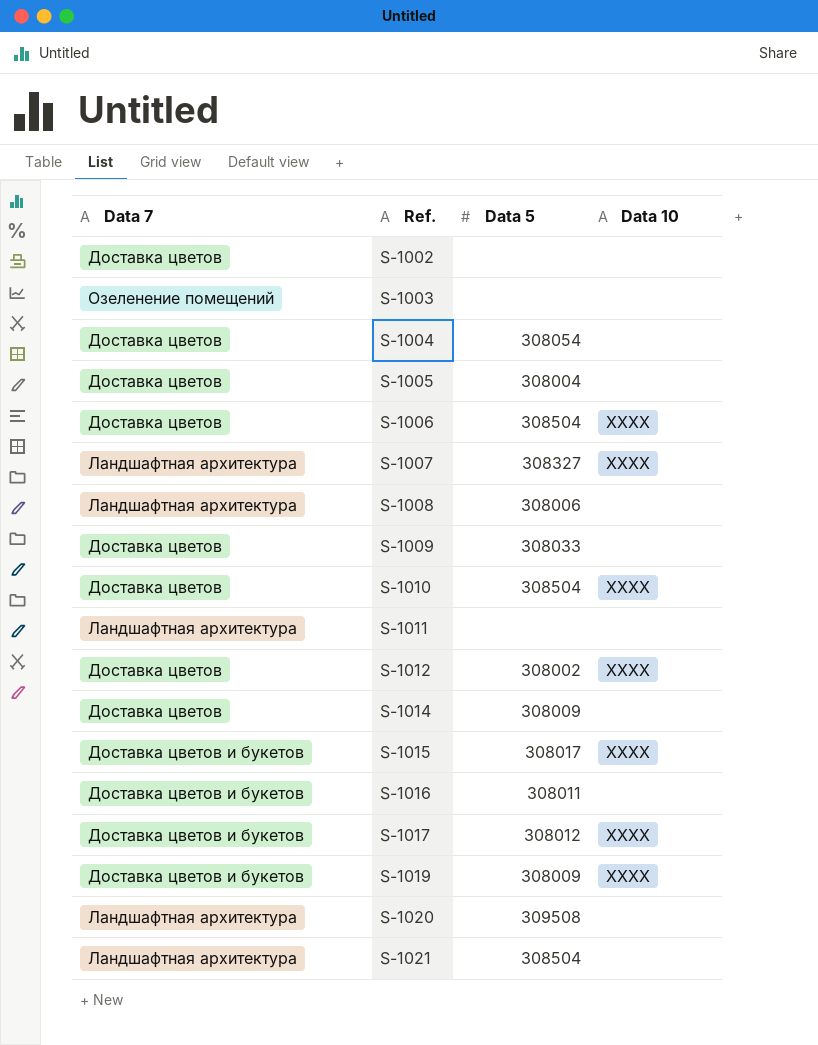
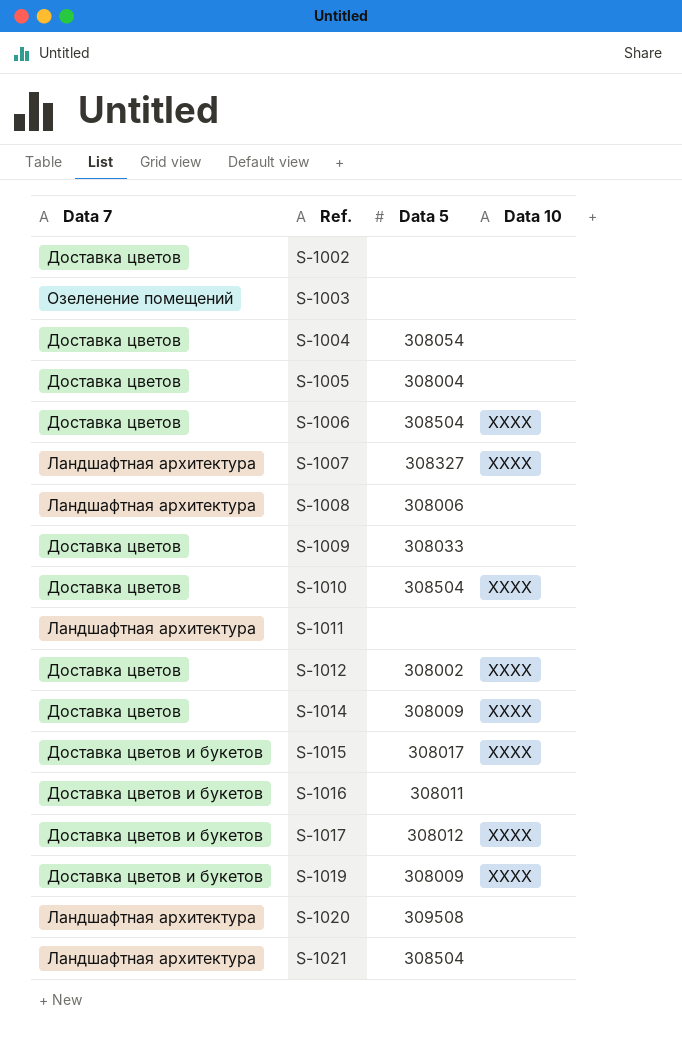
S-1014 | Data 10: none -> XXXX

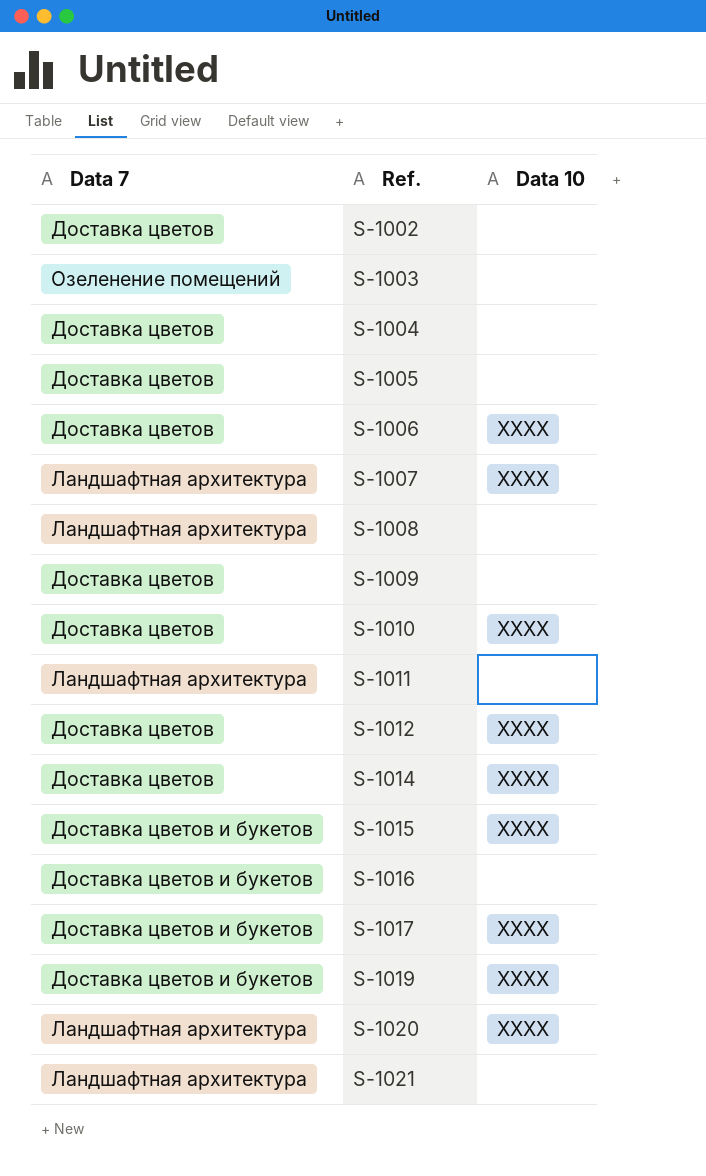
column Data 5 | position: 3 -> none
S-1020 | Data 10: none -> XXXX

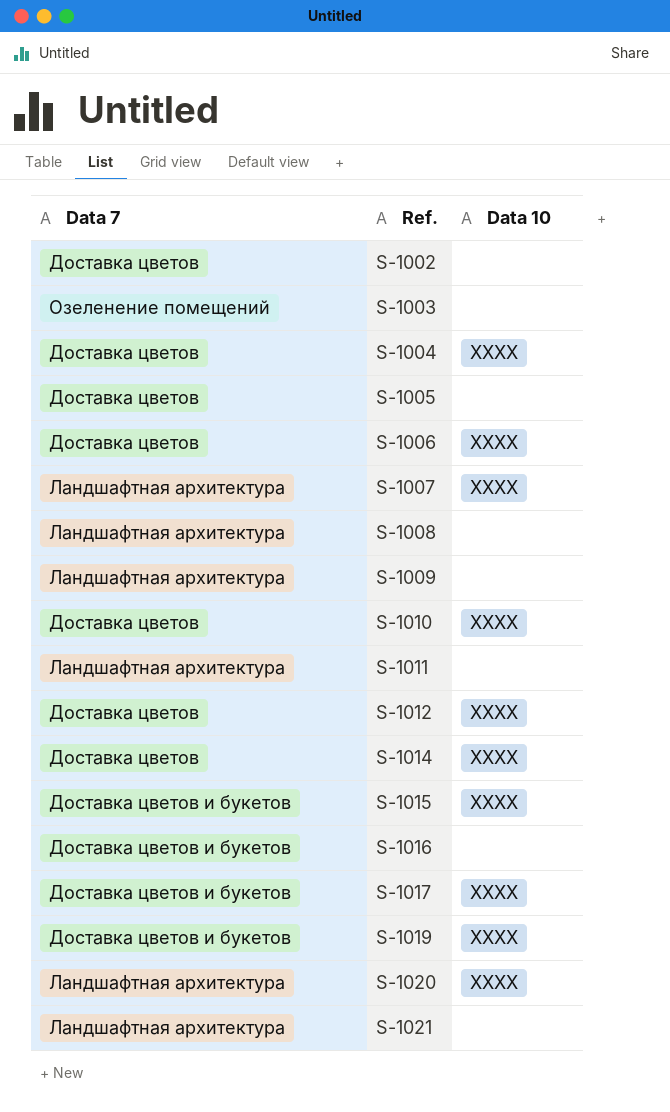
S-1004 | Data 10: none -> XXXX
S-1009 | Data 7: Доставка цветов -> Ландшафтная архитектура

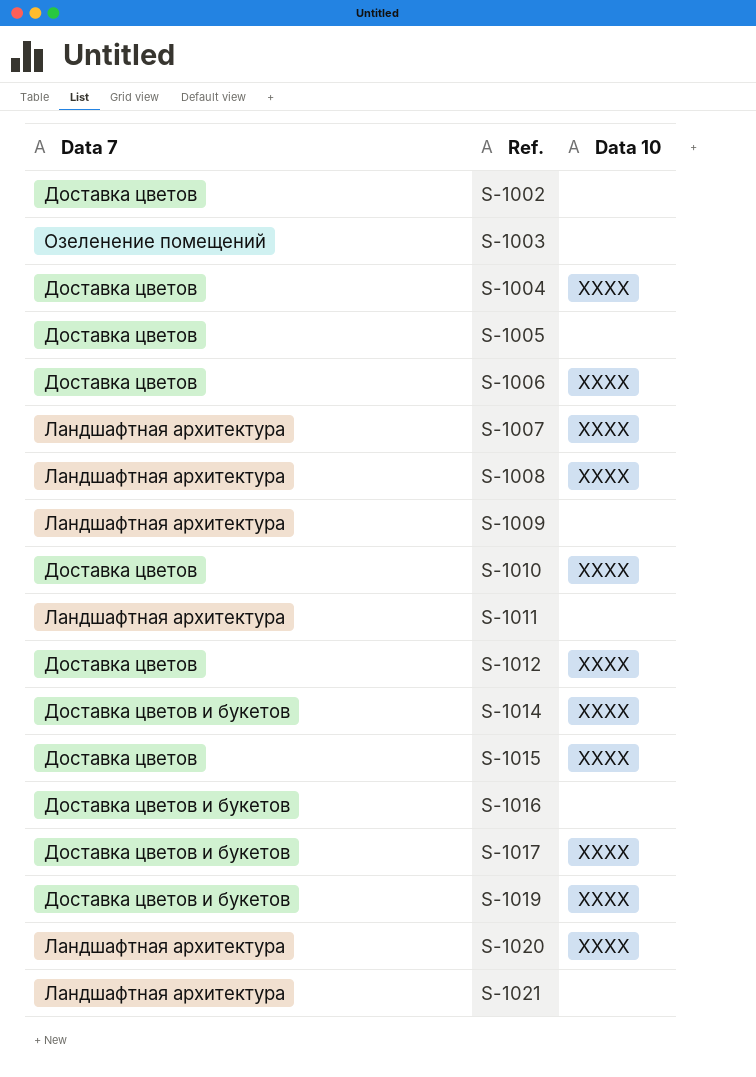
S-1008 | Data 10: none -> XXXX
S-1014 | Data 7: Доставка цветов -> Доставка цветов и букетов
S-1015 | Data 7: Доставка цветов и букетов -> Доставка цветов

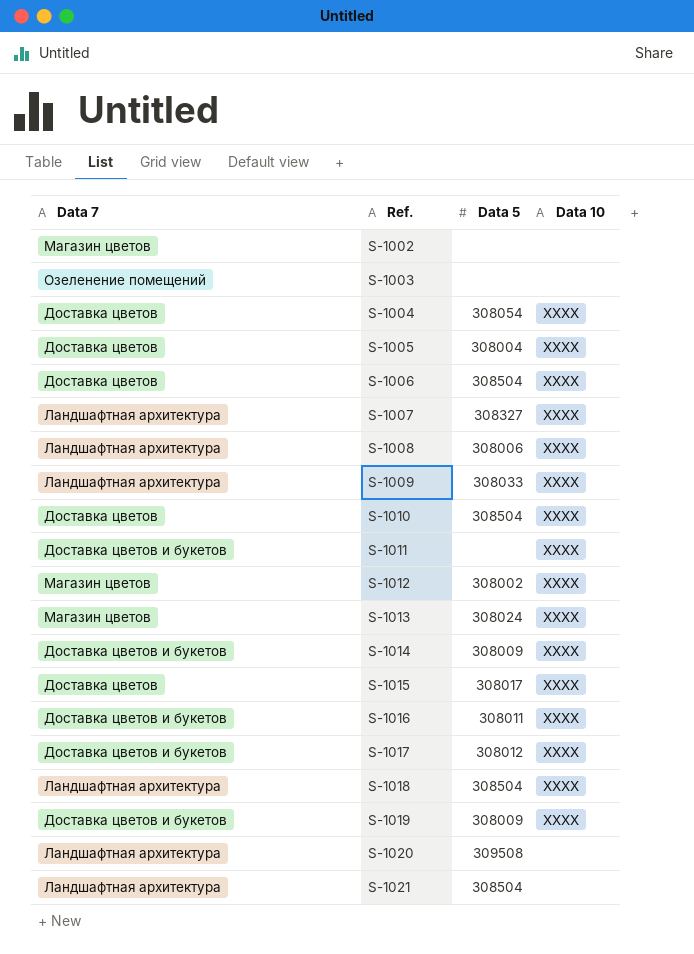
column Data 5 | position: none -> 3
S-1002 | Data 7: Доставка цветов -> Магазин цветов
S-1005 | Data 10: none -> XXXX
S-1009 | Data 10: none -> XXXX
S-1011 | Data 7: Ландшафтная архитектура -> Доставка цветов и букетов
S-1011 | Data 10: none -> XXXX
S-1012 | Data 7: Доставка цветов -> Магазин цветов
row S-1013: none -> Магазин цветов | 308024 | XXXX
S-1016 | Data 10: none -> XXXX
row S-1018: none -> Ландшафтная архитектура | 308504 | XXXX
S-1020 | Data 10: XXXX -> none

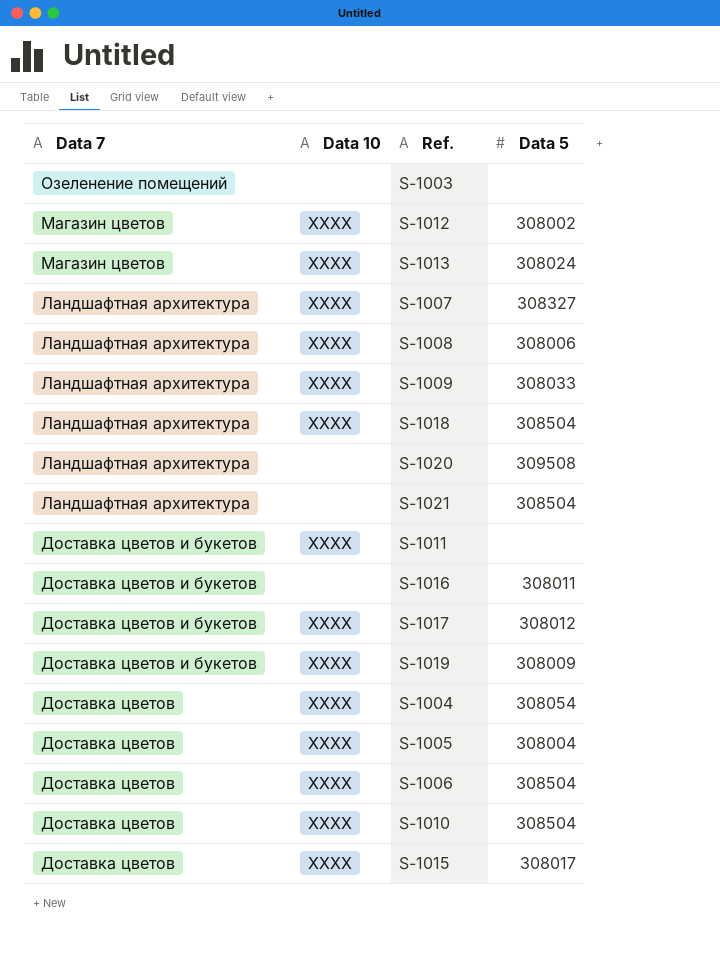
row order: Ref. ascending -> Data 7 descending
column Data 10 | position: 4 -> 2
row S-1002: Магазин цветов | none | none -> none
row S-1014: Доставка цветов и букетов | 308009 | XXXX -> none
S-1016 | Data 10: XXXX -> none

